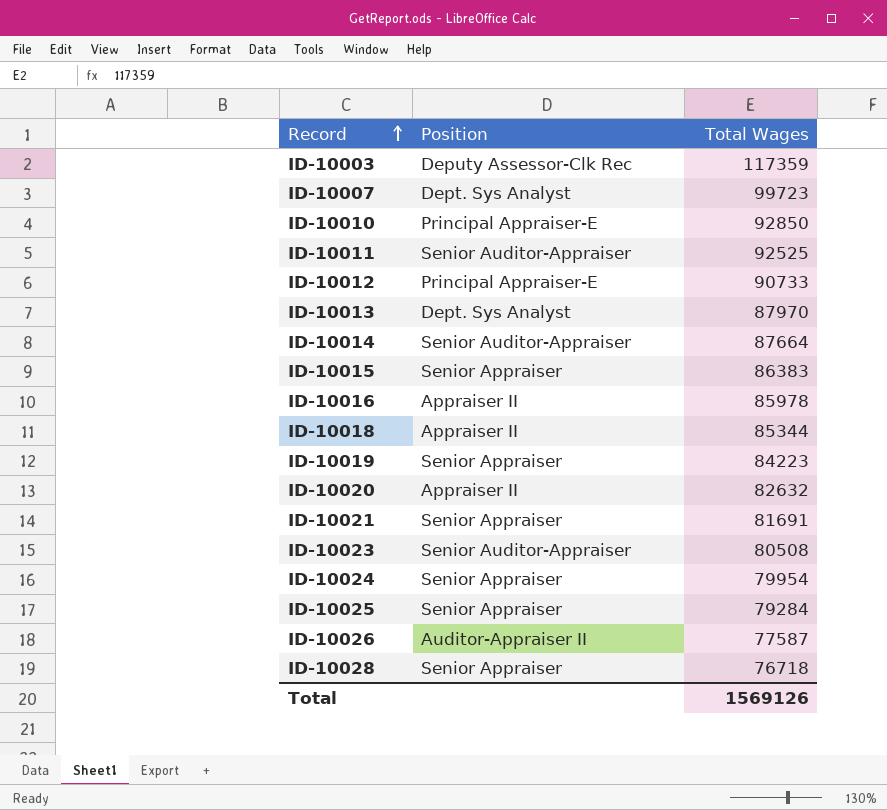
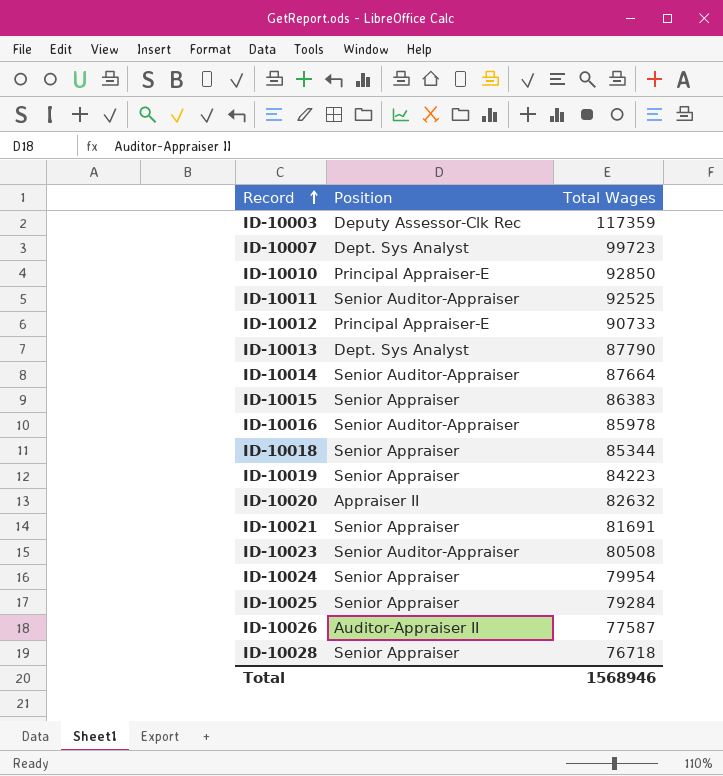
ID-10013 | Total Wages: 87970 -> 87790
ID-10016 | Position: Appraiser II -> Senior Auditor-Appraiser
ID-10018 | Position: Appraiser II -> Senior Appraiser
Total | Total Wages: 1569126 -> 1568946

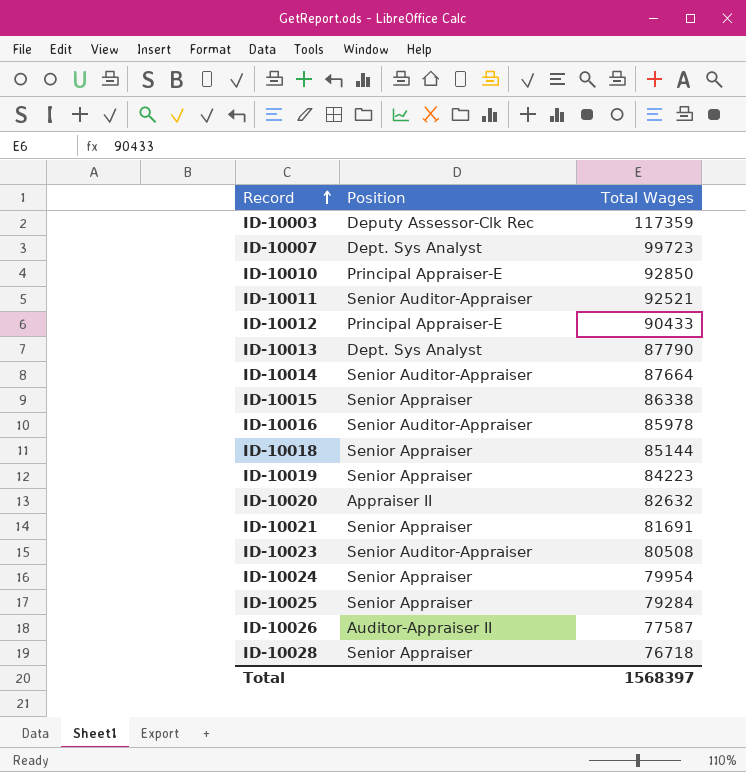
ID-10011 | Total Wages: 92525 -> 92521
ID-10012 | Total Wages: 90733 -> 90433
ID-10015 | Total Wages: 86383 -> 86338
ID-10018 | Total Wages: 85344 -> 85144
Total | Total Wages: 1568946 -> 1568397

